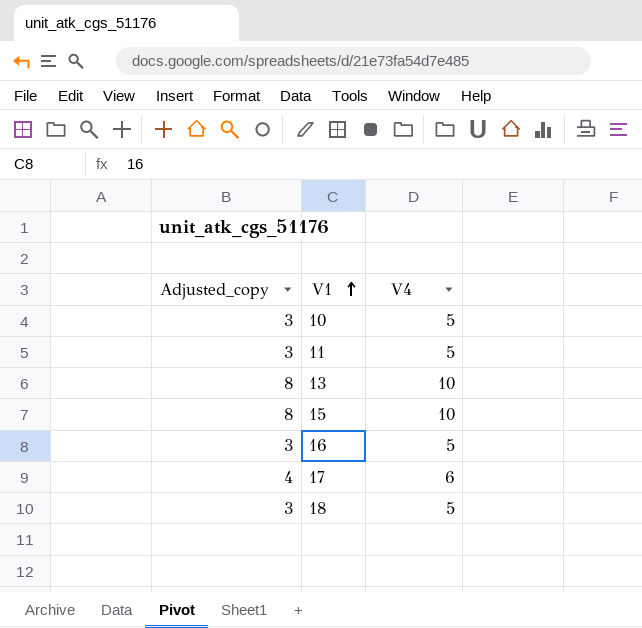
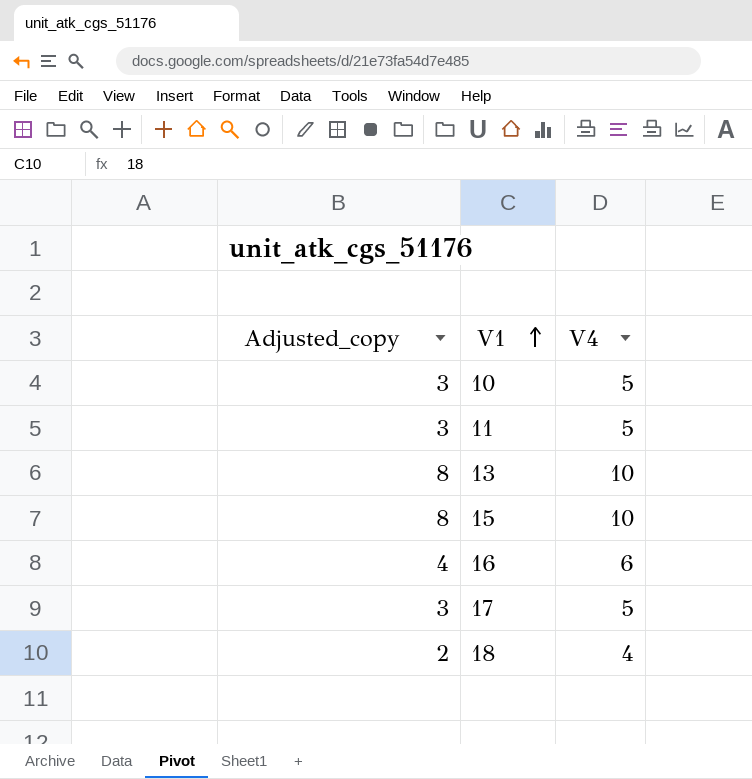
16 | Adjusted_copy: 3 -> 4
16 | V4: 5 -> 6
17 | Adjusted_copy: 4 -> 3
17 | V4: 6 -> 5
18 | Adjusted_copy: 3 -> 2
18 | V4: 5 -> 4

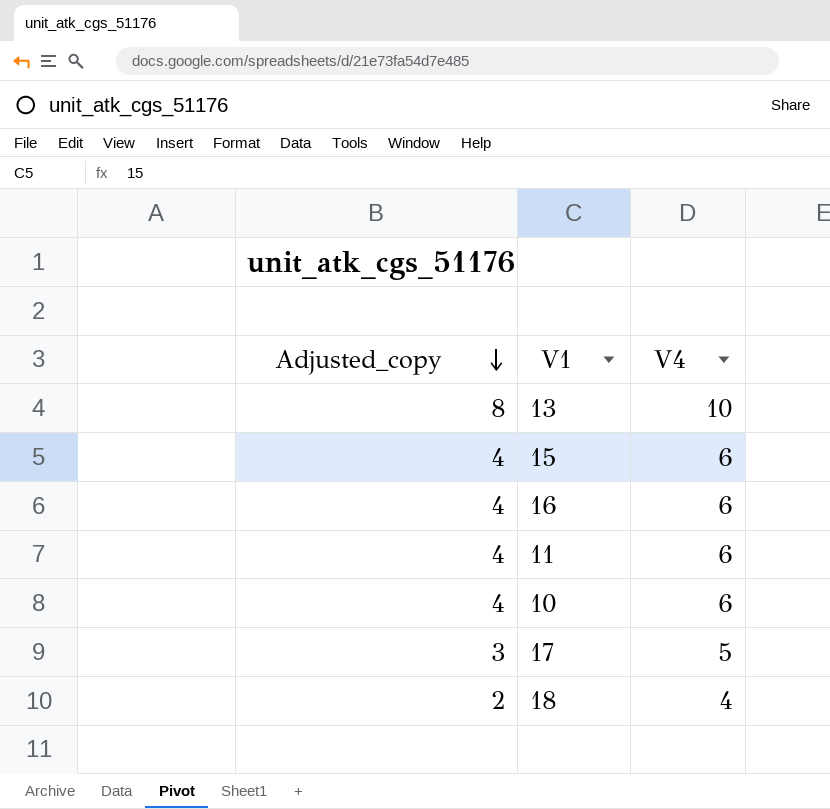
row order: V1 ascending -> Adjusted_copy descending
15 | Adjusted_copy: 8 -> 4
15 | V4: 10 -> 6
11 | Adjusted_copy: 3 -> 4
11 | V4: 5 -> 6
10 | Adjusted_copy: 3 -> 4
10 | V4: 5 -> 6

